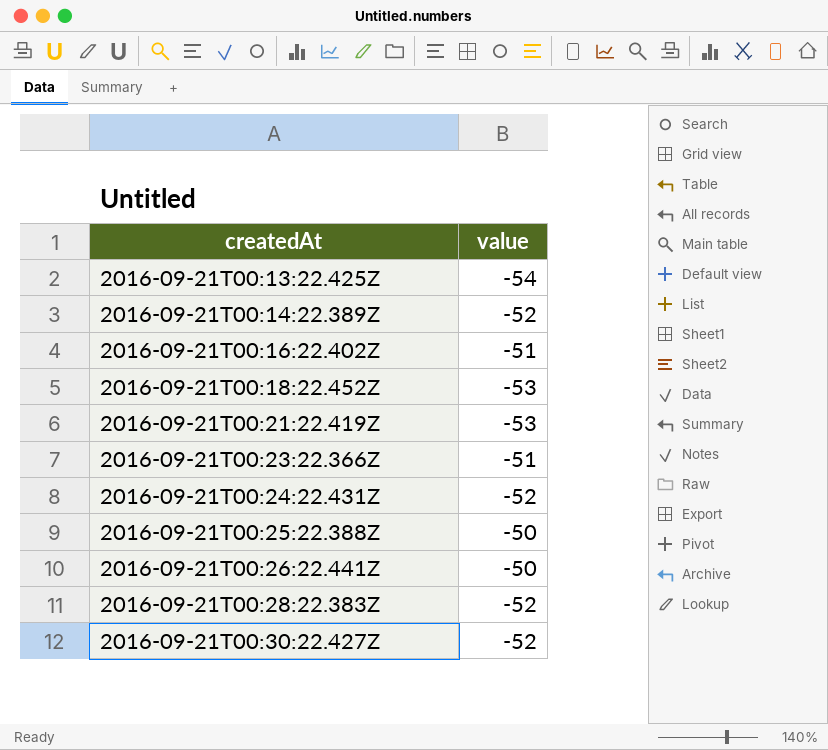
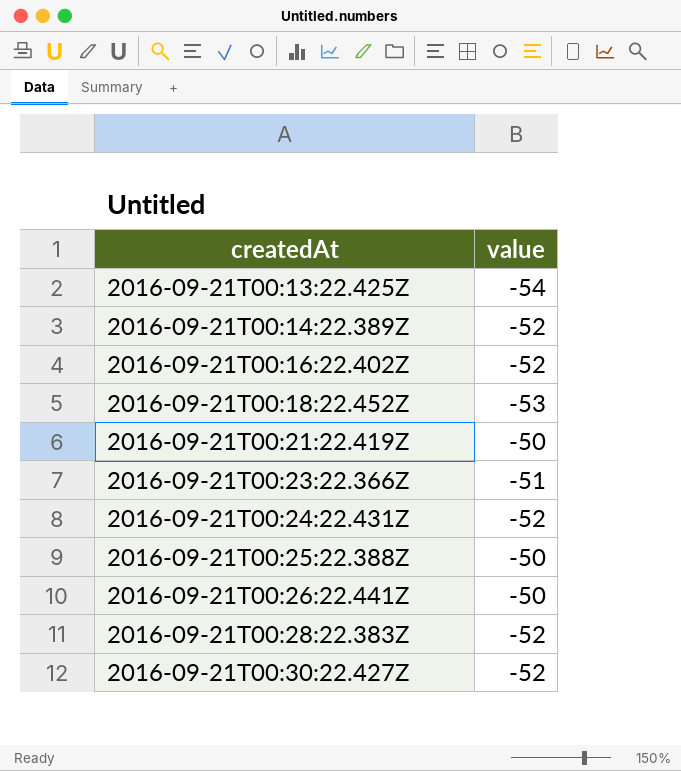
2016-09-21T00:16:22.402Z | value: -51 -> -52
2016-09-21T00:21:22.419Z | value: -53 -> -50

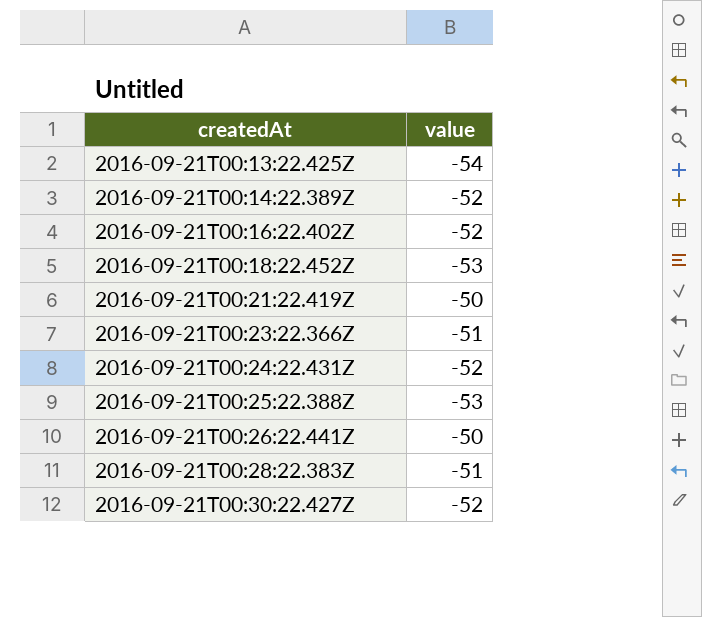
2016-09-21T00:25:22.388Z | value: -50 -> -53
2016-09-21T00:28:22.383Z | value: -52 -> -51

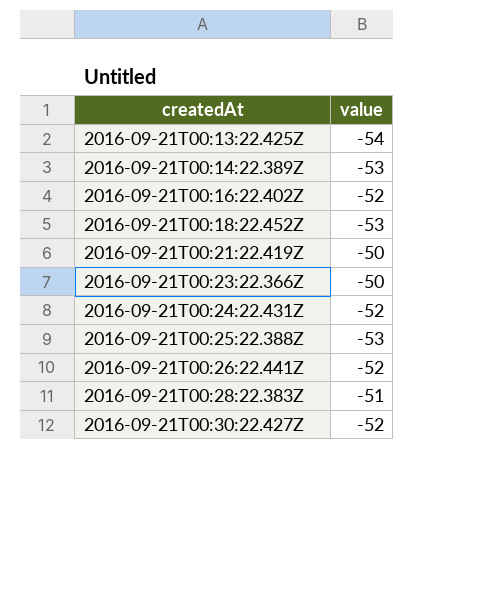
2016-09-21T00:14:22.389Z | value: -52 -> -53
2016-09-21T00:23:22.366Z | value: -51 -> -50
2016-09-21T00:26:22.441Z | value: -50 -> -52

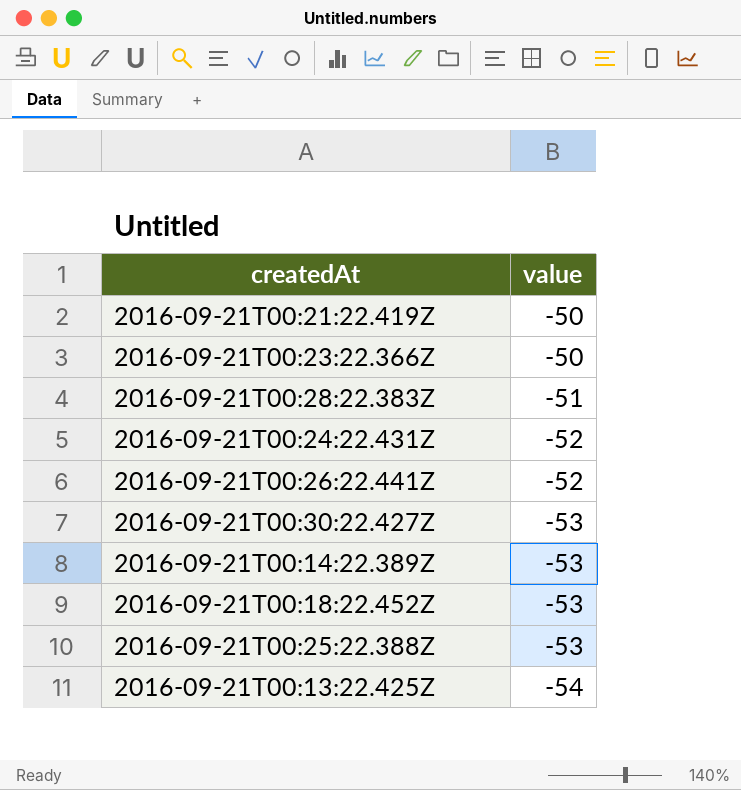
row order: createdAt ascending -> value descending
row 2016-09-21T00:16:22.402Z: -52 -> none
2016-09-21T00:30:22.427Z | value: -52 -> -53

